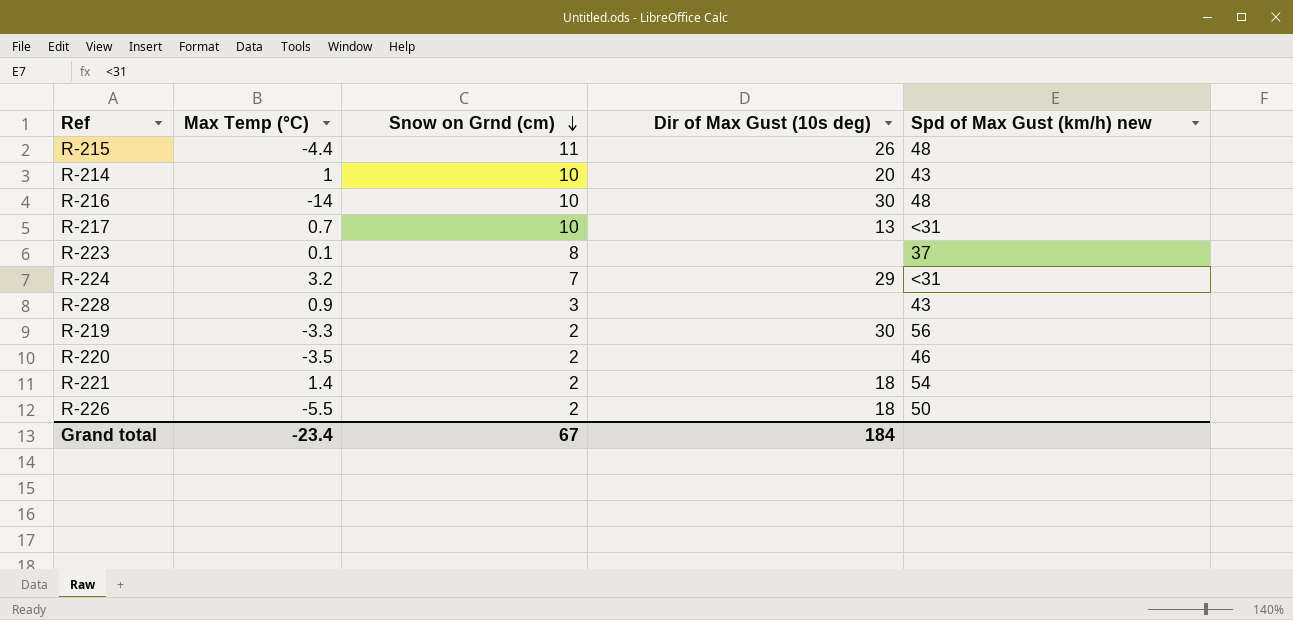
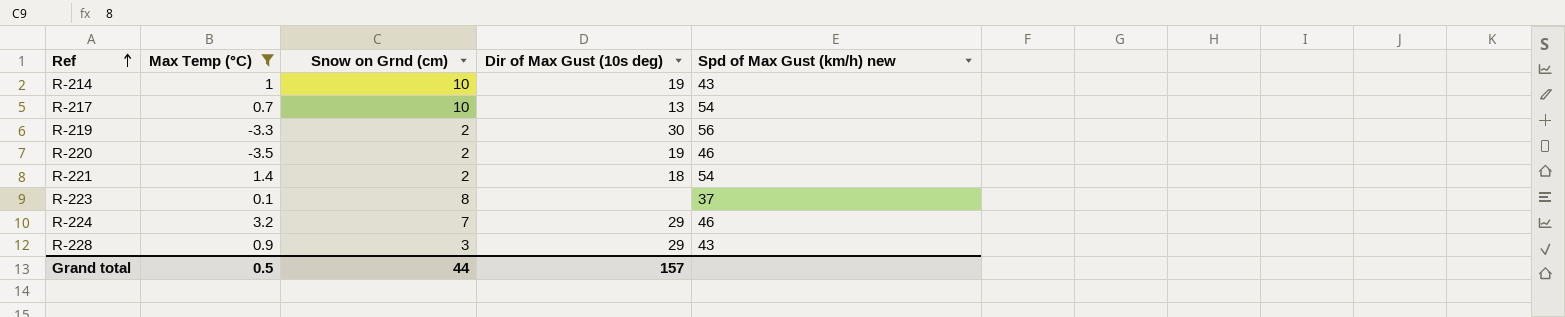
filter: none -> Max Temp (°C) >= -3.5
row order: Snow on Grnd (cm) descending -> Ref ascending
R-214 | Dir of Max Gust (10s deg): 20 -> 19
R-217 | Spd of Max Gust (km/h) new: <31 -> 54
R-220 | Dir of Max Gust (10s deg): none -> 19
R-224 | Spd of Max Gust (km/h) new: <31 -> 46
R-228 | Dir of Max Gust (10s deg): none -> 29
Grand total | Max Temp (°C): -23.4 -> 0.5
Grand total | Snow on Grnd (cm): 67 -> 44
Grand total | Dir of Max Gust (10s deg): 184 -> 157

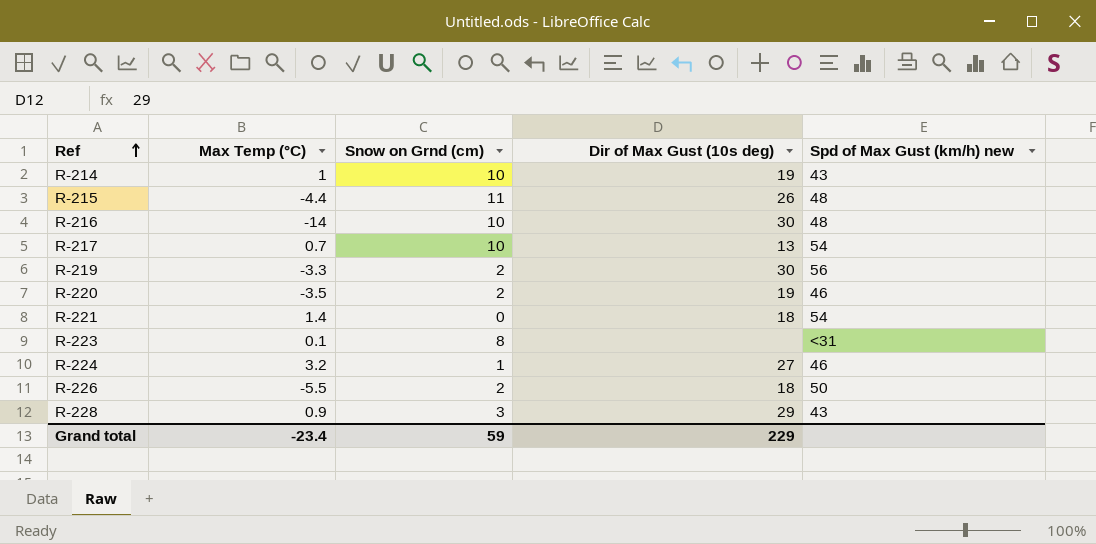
filter: Max Temp (°C) >= -3.5 -> none
R-221 | Snow on Grnd (cm): 2 -> 0
R-223 | Spd of Max Gust (km/h) new: 37 -> <31
R-224 | Snow on Grnd (cm): 7 -> 1
R-224 | Dir of Max Gust (10s deg): 29 -> 27
Grand total | Max Temp (°C): 0.5 -> -23.4
Grand total | Snow on Grnd (cm): 44 -> 59
Grand total | Dir of Max Gust (10s deg): 157 -> 229

